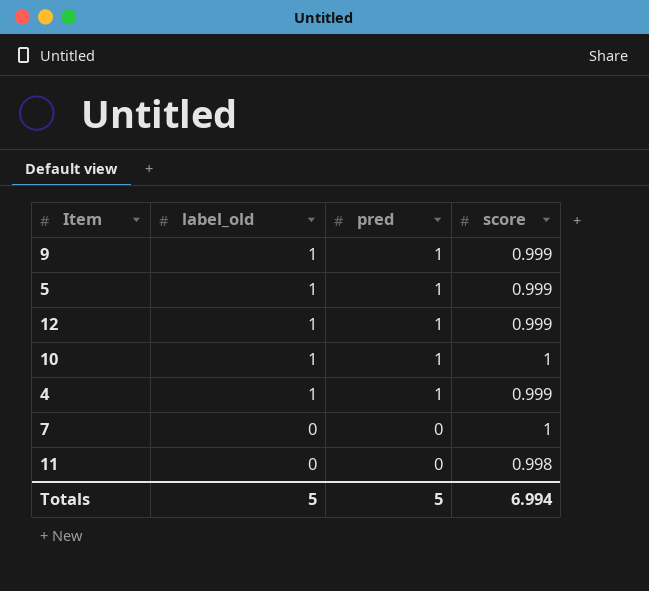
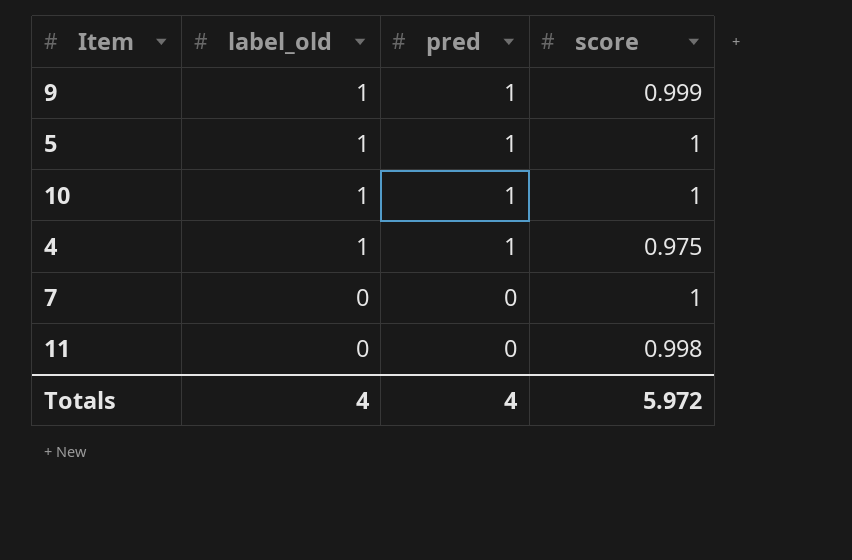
row 12: 1 | 1 | 0.999 -> none
5 | score: 0.999 -> 1
4 | score: 0.999 -> 0.975
Totals | label_old: 5 -> 4
Totals | pred: 5 -> 4
Totals | score: 6.994 -> 5.972

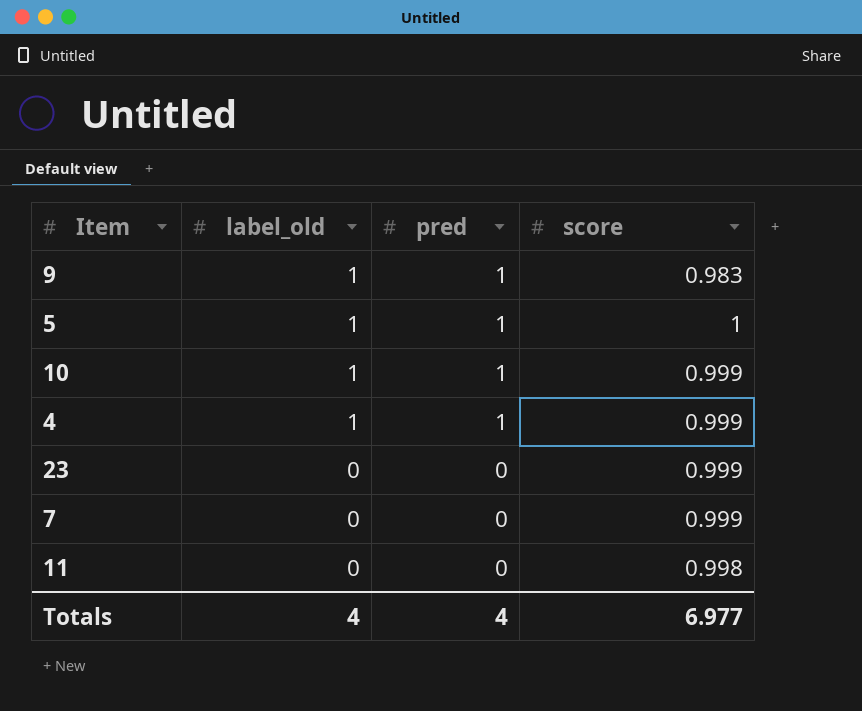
9 | score: 0.999 -> 0.983
10 | score: 1 -> 0.999
4 | score: 0.975 -> 0.999
row 23: none -> 0 | 0 | 0.999
7 | score: 1 -> 0.999
Totals | score: 5.972 -> 6.977

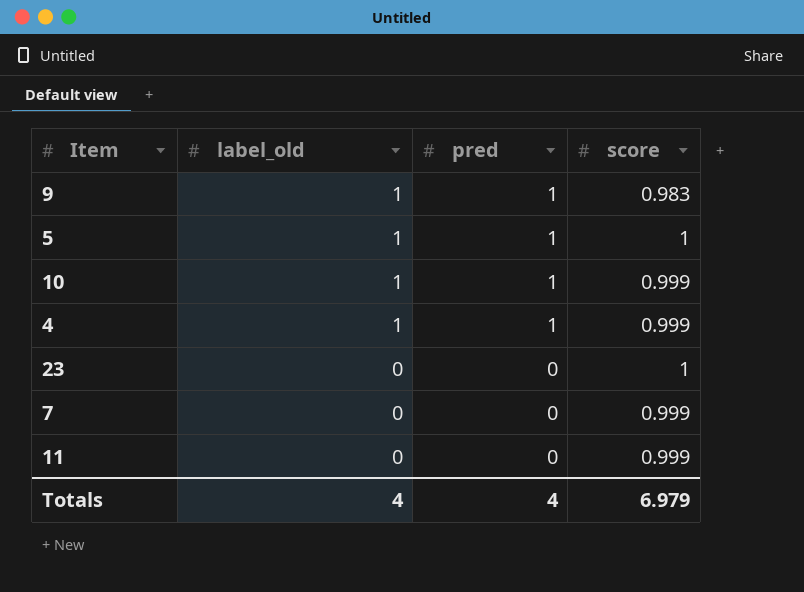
23 | score: 0.999 -> 1
11 | score: 0.998 -> 0.999
Totals | score: 6.977 -> 6.979

